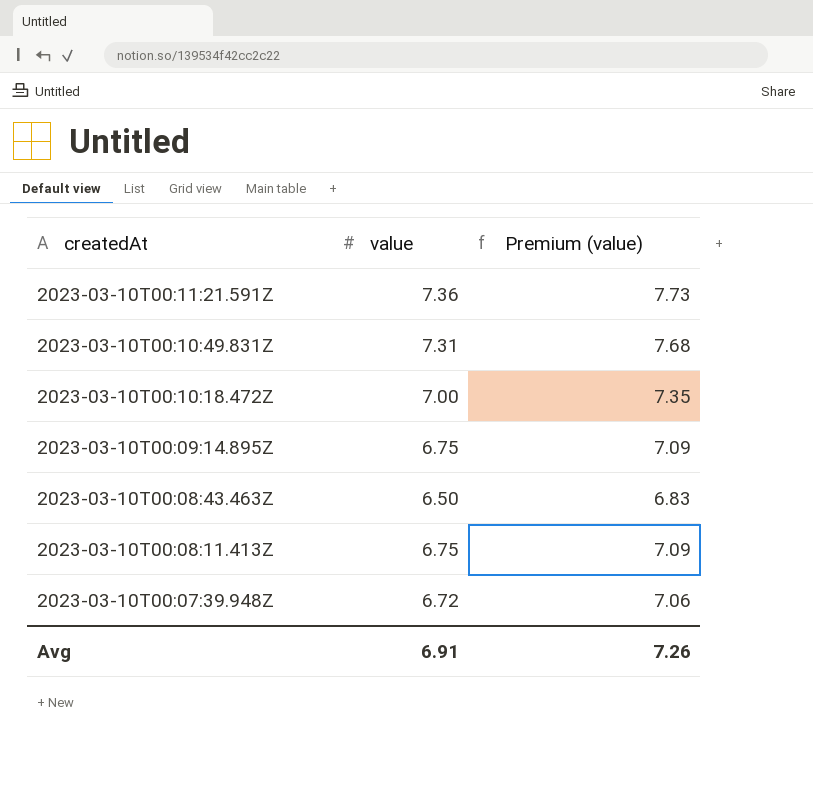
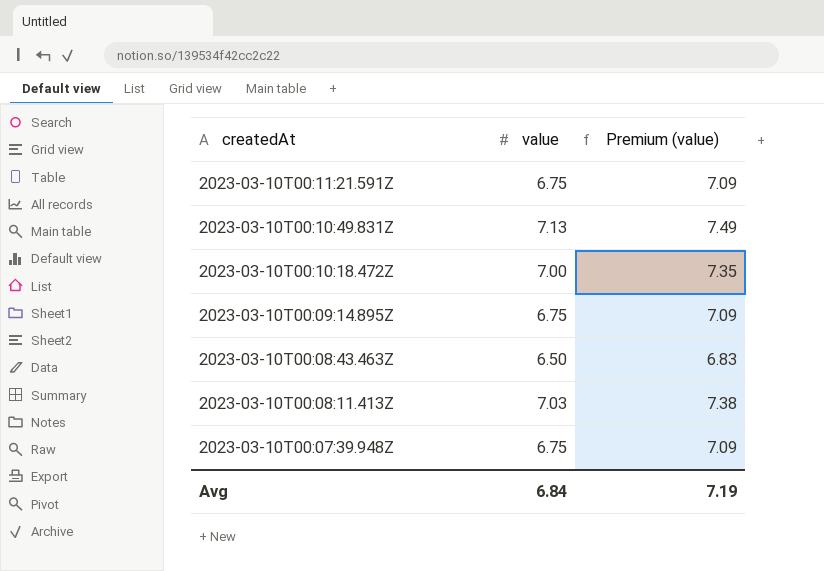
2023-03-10T00:11:21.591Z | value: 7.36 -> 6.75
2023-03-10T00:11:21.591Z | Premium (value): 7.73 -> 7.09
2023-03-10T00:10:49.831Z | value: 7.31 -> 7.13
2023-03-10T00:10:49.831Z | Premium (value): 7.68 -> 7.49
2023-03-10T00:08:11.413Z | value: 6.75 -> 7.03
2023-03-10T00:08:11.413Z | Premium (value): 7.09 -> 7.38
2023-03-10T00:07:39.948Z | value: 6.72 -> 6.75
2023-03-10T00:07:39.948Z | Premium (value): 7.06 -> 7.09
Avg | value: 6.91 -> 6.84
Avg | Premium (value): 7.26 -> 7.19

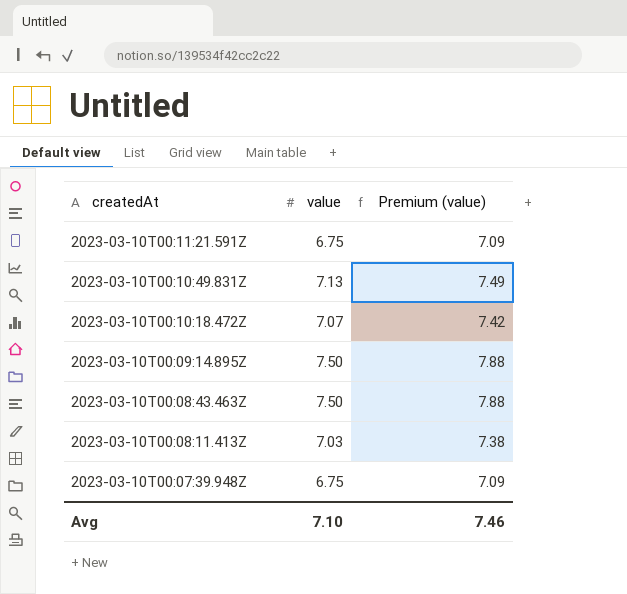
2023-03-10T00:10:18.472Z | value: 7.00 -> 7.07
2023-03-10T00:10:18.472Z | Premium (value): 7.35 -> 7.42
2023-03-10T00:09:14.895Z | value: 6.75 -> 7.50
2023-03-10T00:09:14.895Z | Premium (value): 7.09 -> 7.88
2023-03-10T00:08:43.463Z | value: 6.50 -> 7.50
2023-03-10T00:08:43.463Z | Premium (value): 6.83 -> 7.88
Avg | value: 6.84 -> 7.10
Avg | Premium (value): 7.19 -> 7.46

